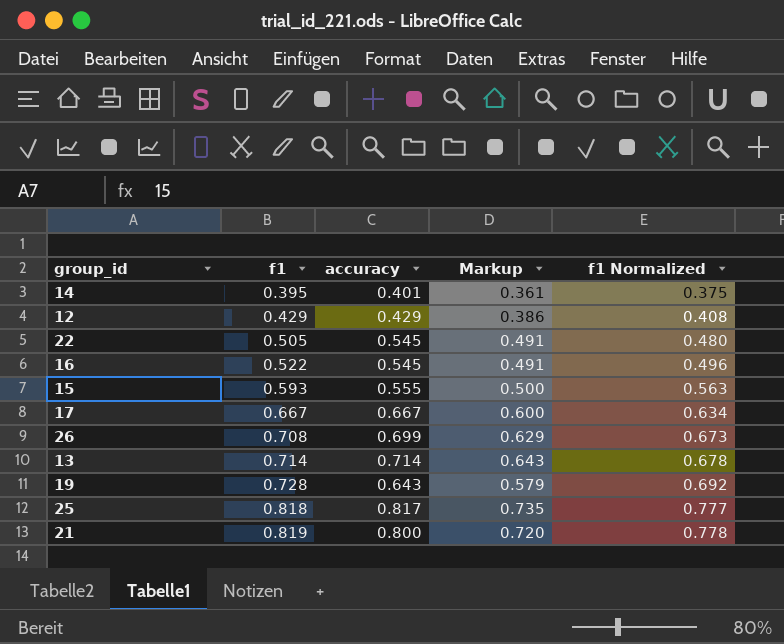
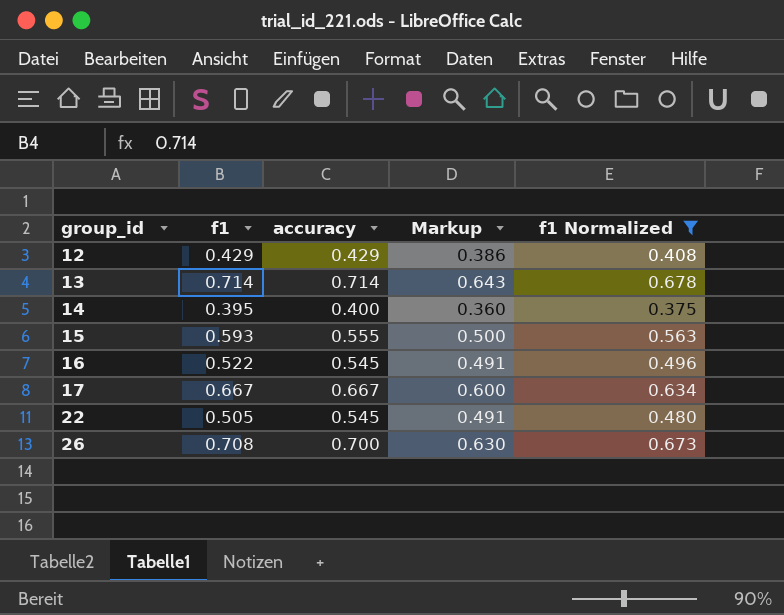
filter: none -> f1 Normalized <= 0.678
row order: f1 ascending -> group_id ascending
14 | accuracy: 0.401 -> 0.400
14 | Markup: 0.361 -> 0.360
26 | accuracy: 0.699 -> 0.700
26 | Markup: 0.629 -> 0.630

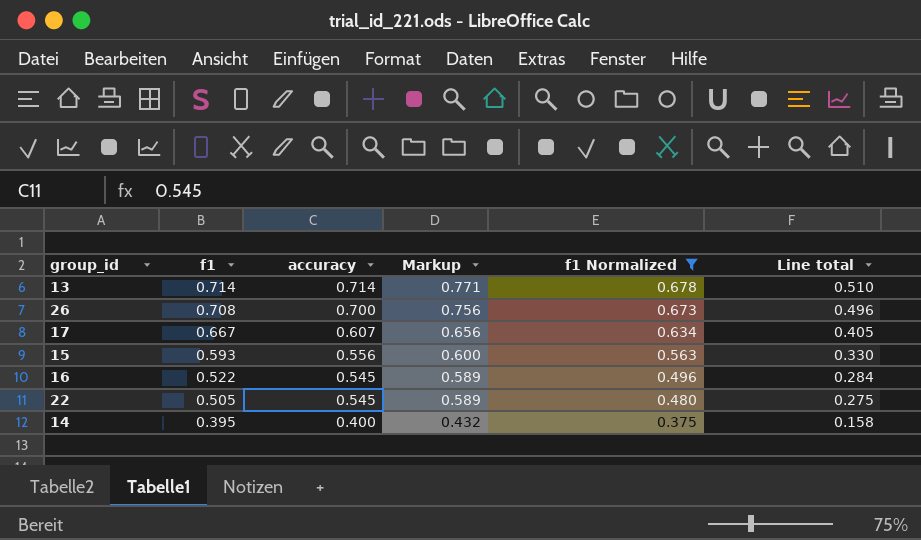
row order: group_id ascending -> f1 descending
column Markup | formula: [accuracy] * 0.9 -> [accuracy] * 1.08
column Line total | formula: none -> [f1] * [accuracy]
row 12: 0.429 | 0.429 | 0.386 | 0.408 -> none
17 | accuracy: 0.667 -> 0.607
15 | accuracy: 0.555 -> 0.556

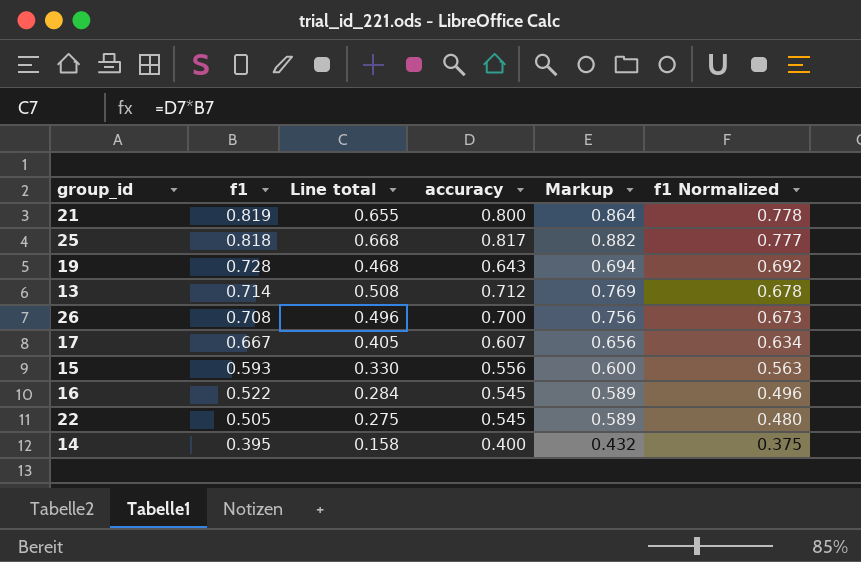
filter: f1 Normalized <= 0.678 -> none
column Line total | position: 6 -> 3
13 | Line total: 0.510 -> 0.508
13 | accuracy: 0.714 -> 0.712
13 | Markup: 0.771 -> 0.769

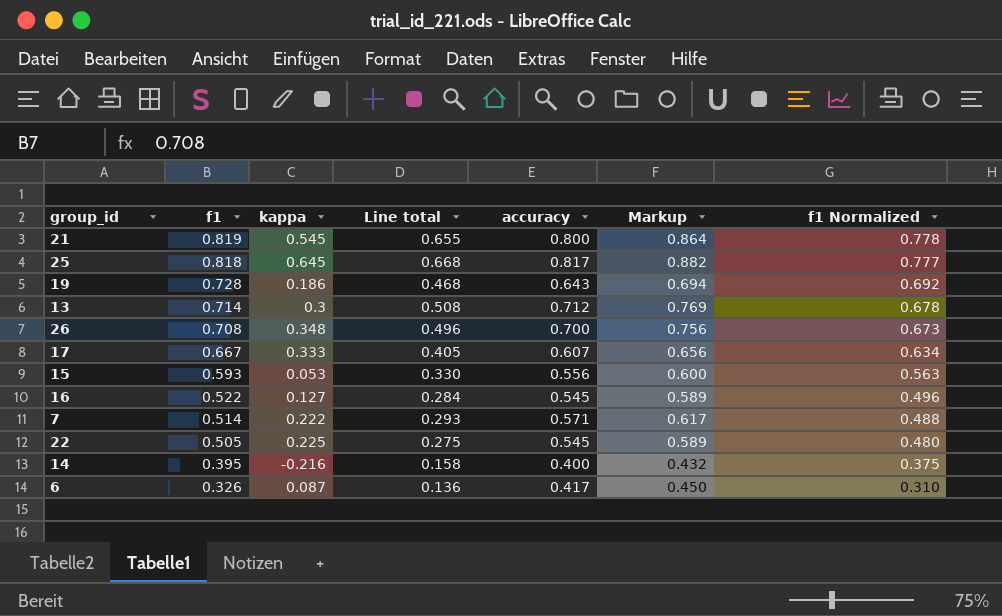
column kappa | position: none -> 3
row 7: none -> 0.514 | 0.222 | 0.293 | 0.571 | 0.617 | 0.488
row 6: none -> 0.326 | 0.087 | 0.136 | 0.417 | 0.450 | 0.310

